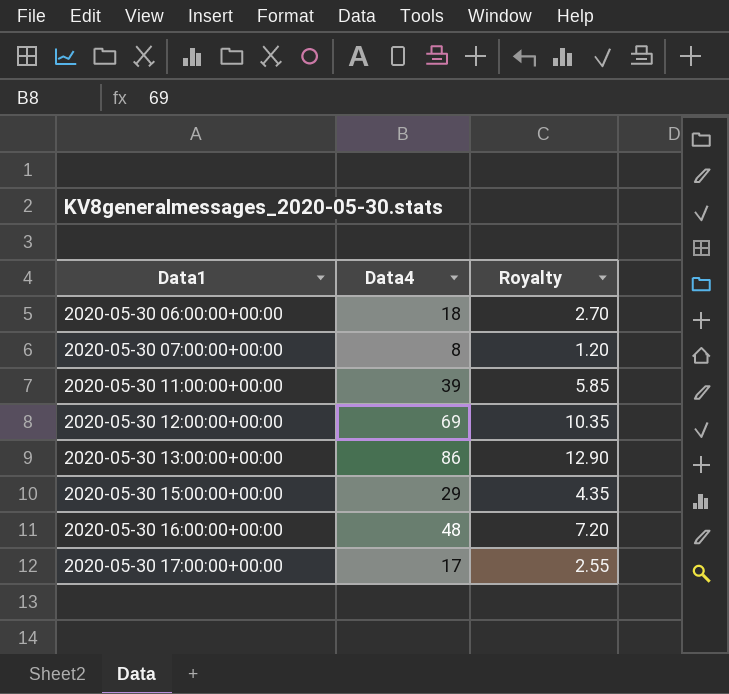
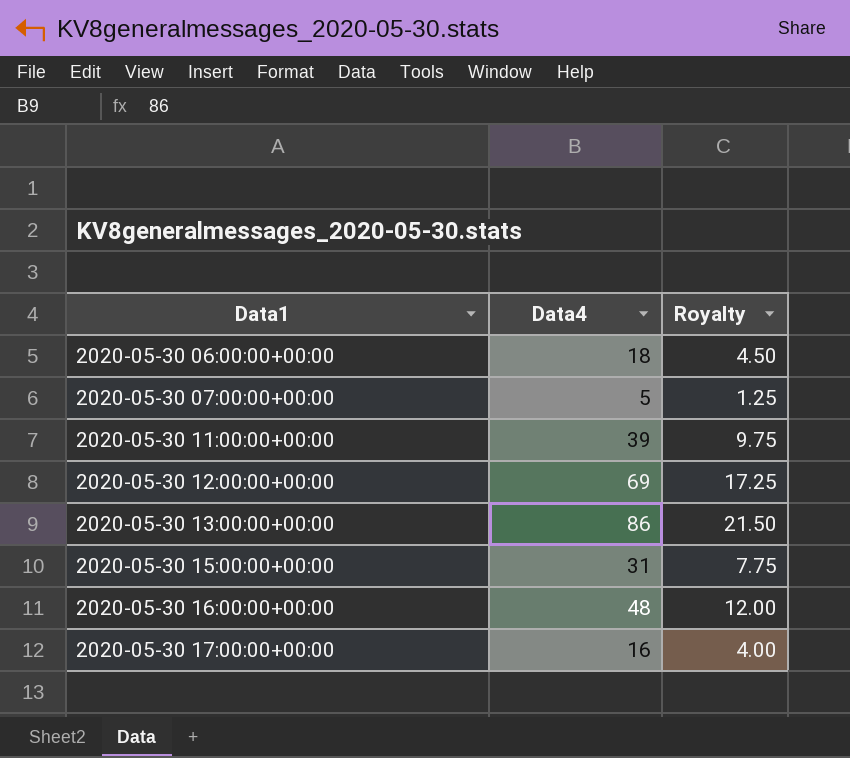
column Royalty | formula: [Data4] * 0.15 -> [Data4] * 0.25
2020-05-30 07:00:00+00:00 | Data4: 8 -> 5
2020-05-30 15:00:00+00:00 | Data4: 29 -> 31
2020-05-30 17:00:00+00:00 | Data4: 17 -> 16

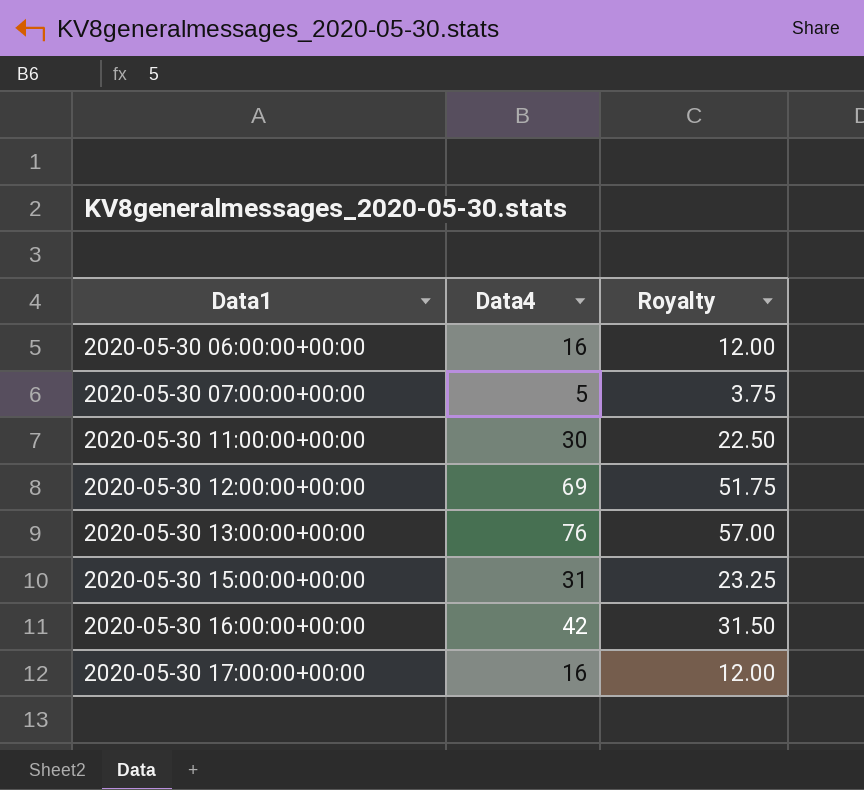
column Royalty | formula: [Data4] * 0.25 -> [Data4] * 0.75
2020-05-30 06:00:00+00:00 | Data4: 18 -> 16
2020-05-30 11:00:00+00:00 | Data4: 39 -> 30
2020-05-30 13:00:00+00:00 | Data4: 86 -> 76
2020-05-30 16:00:00+00:00 | Data4: 48 -> 42

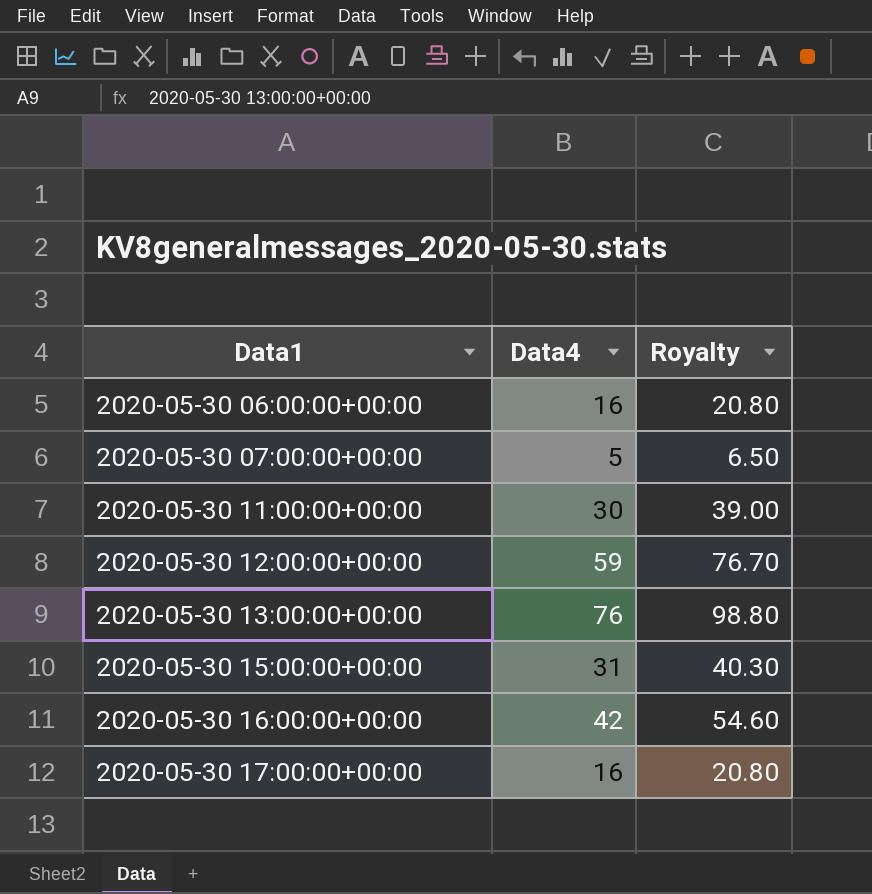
column Royalty | formula: [Data4] * 0.75 -> [Data4] * 1.3
2020-05-30 12:00:00+00:00 | Data4: 69 -> 59

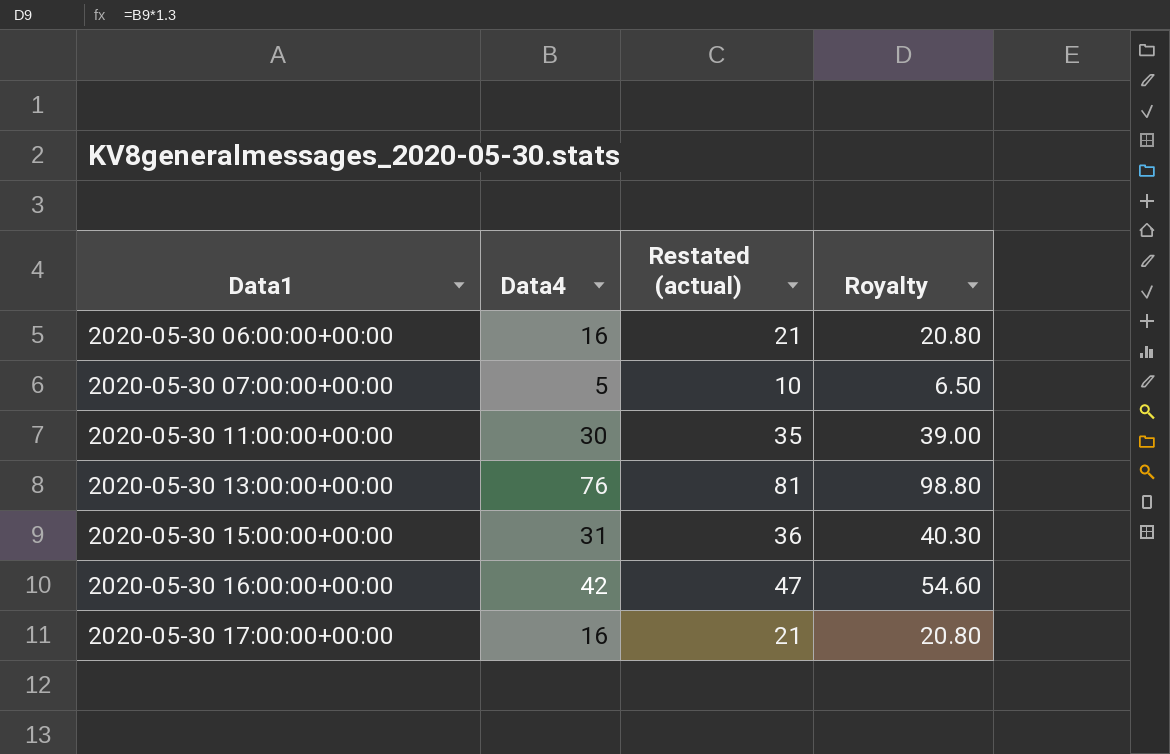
column Restated (actual) | formula: none -> [Data4] + 5
row 2020-05-30 12:00:00+00:00: 59 | 76.70 -> none

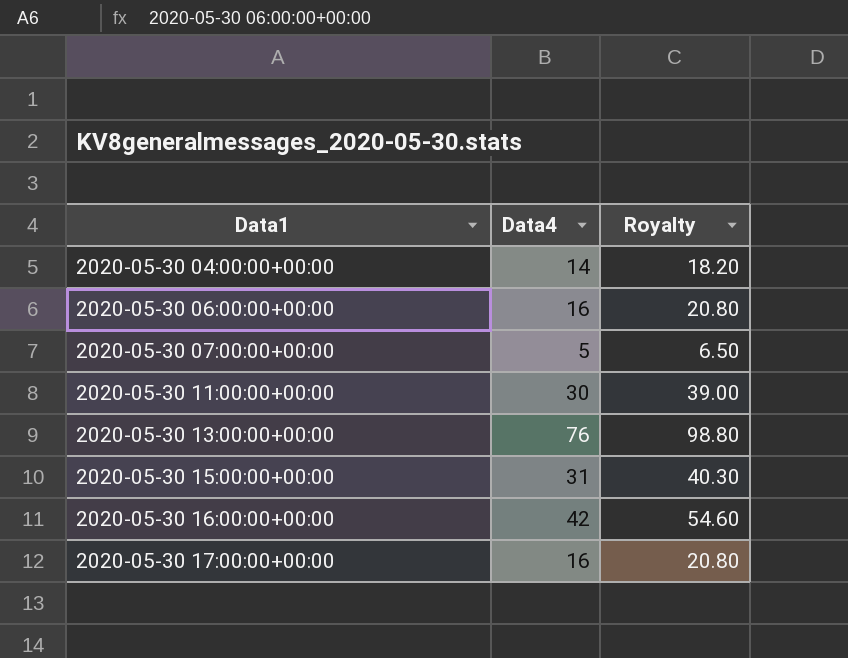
column Restated (actual) | formula: [Data4] + 5 -> none
row 2020-05-30 04:00:00+00:00: none -> 14 | 18.20

